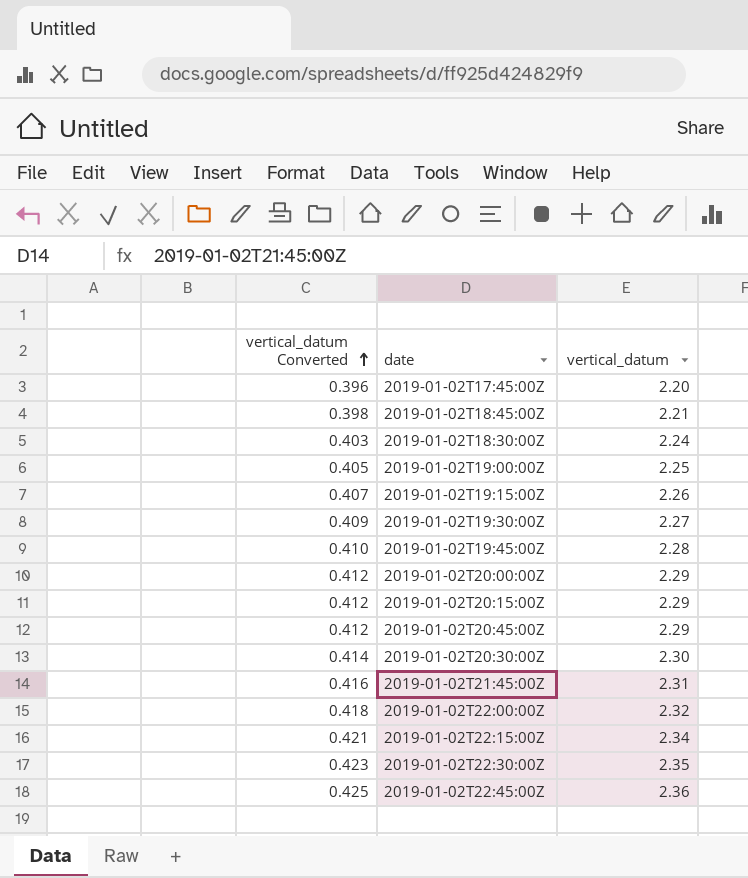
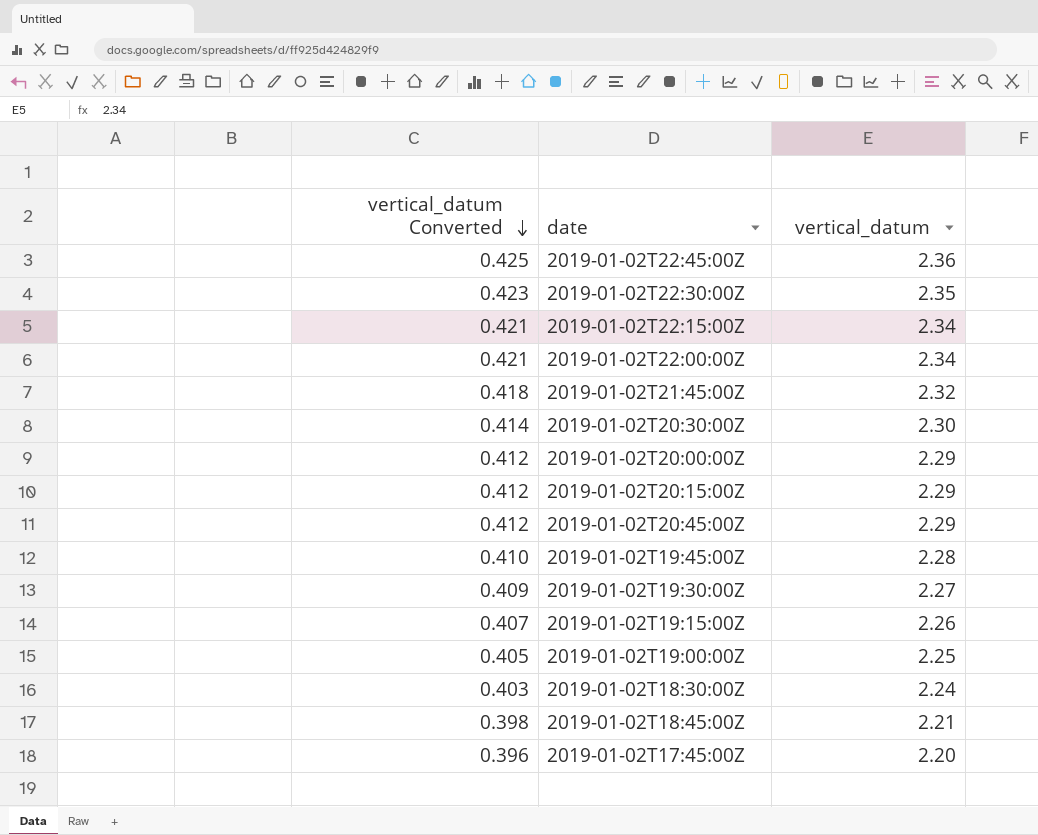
row order: vertical_datum Converted ascending -> vertical_datum Converted descending
2019-01-02T22:00:00Z | vertical_datum Converted: 0.418 -> 0.421
2019-01-02T22:00:00Z | vertical_datum: 2.32 -> 2.34
2019-01-02T21:45:00Z | vertical_datum Converted: 0.416 -> 0.418
2019-01-02T21:45:00Z | vertical_datum: 2.31 -> 2.32

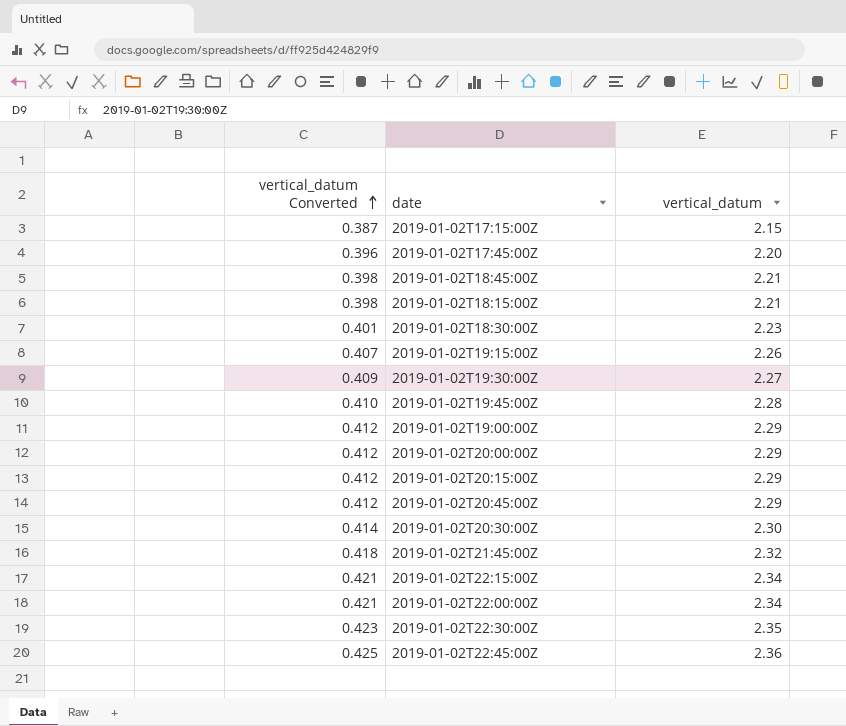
row order: vertical_datum Converted descending -> vertical_datum Converted ascending
row 2019-01-02T17:15:00Z: none -> 0.387 | 2.15
row 2019-01-02T18:15:00Z: none -> 0.398 | 2.21
2019-01-02T18:30:00Z | vertical_datum Converted: 0.403 -> 0.401
2019-01-02T18:30:00Z | vertical_datum: 2.24 -> 2.23
2019-01-02T19:00:00Z | vertical_datum Converted: 0.405 -> 0.412
2019-01-02T19:00:00Z | vertical_datum: 2.25 -> 2.29

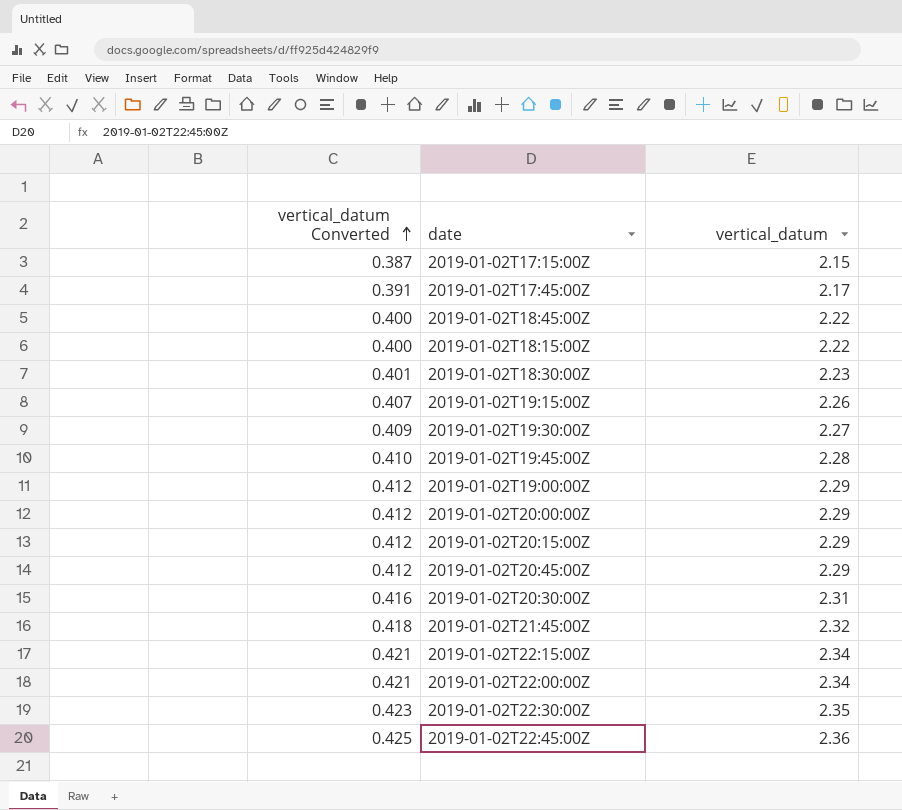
2019-01-02T17:45:00Z | vertical_datum Converted: 0.396 -> 0.391
2019-01-02T17:45:00Z | vertical_datum: 2.20 -> 2.17
2019-01-02T18:45:00Z | vertical_datum Converted: 0.398 -> 0.400
2019-01-02T18:45:00Z | vertical_datum: 2.21 -> 2.22
2019-01-02T18:15:00Z | vertical_datum Converted: 0.398 -> 0.400
2019-01-02T18:15:00Z | vertical_datum: 2.21 -> 2.22
2019-01-02T20:30:00Z | vertical_datum Converted: 0.414 -> 0.416
2019-01-02T20:30:00Z | vertical_datum: 2.30 -> 2.31

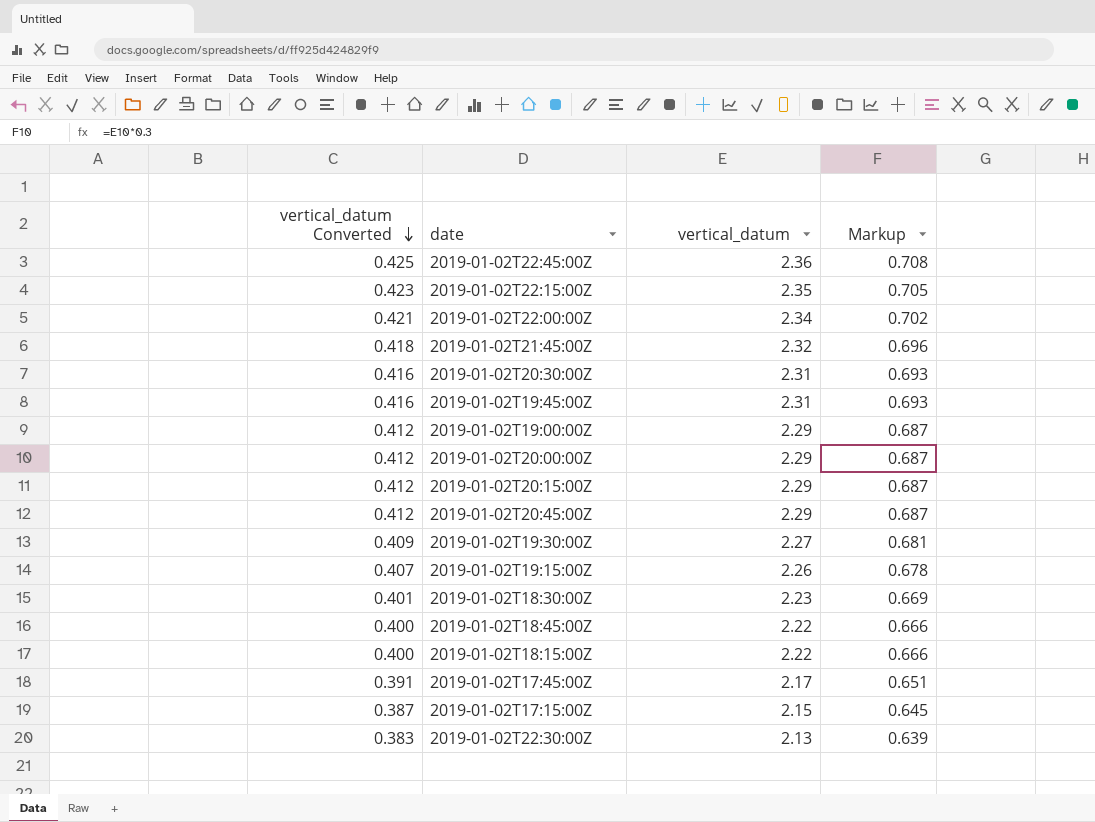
row order: vertical_datum Converted ascending -> vertical_datum Converted descending
column Markup | formula: none -> [vertical_datum] * 0.3
2019-01-02T22:15:00Z | vertical_datum Converted: 0.421 -> 0.423
2019-01-02T22:15:00Z | vertical_datum: 2.34 -> 2.35
2019-01-02T19:45:00Z | vertical_datum Converted: 0.410 -> 0.416
2019-01-02T19:45:00Z | vertical_datum: 2.28 -> 2.31
2019-01-02T22:30:00Z | vertical_datum Converted: 0.423 -> 0.383
2019-01-02T22:30:00Z | vertical_datum: 2.35 -> 2.13

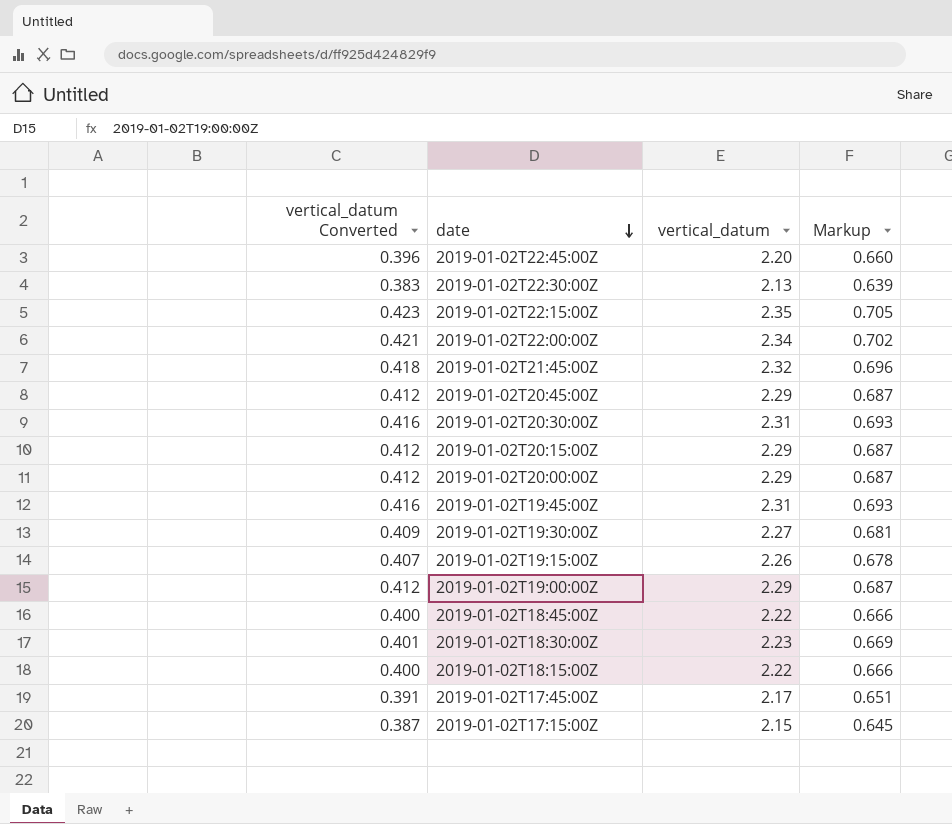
row order: vertical_datum Converted descending -> date descending
2019-01-02T22:45:00Z | vertical_datum Converted: 0.425 -> 0.396
2019-01-02T22:45:00Z | vertical_datum: 2.36 -> 2.20
2019-01-02T22:45:00Z | Markup: 0.708 -> 0.660

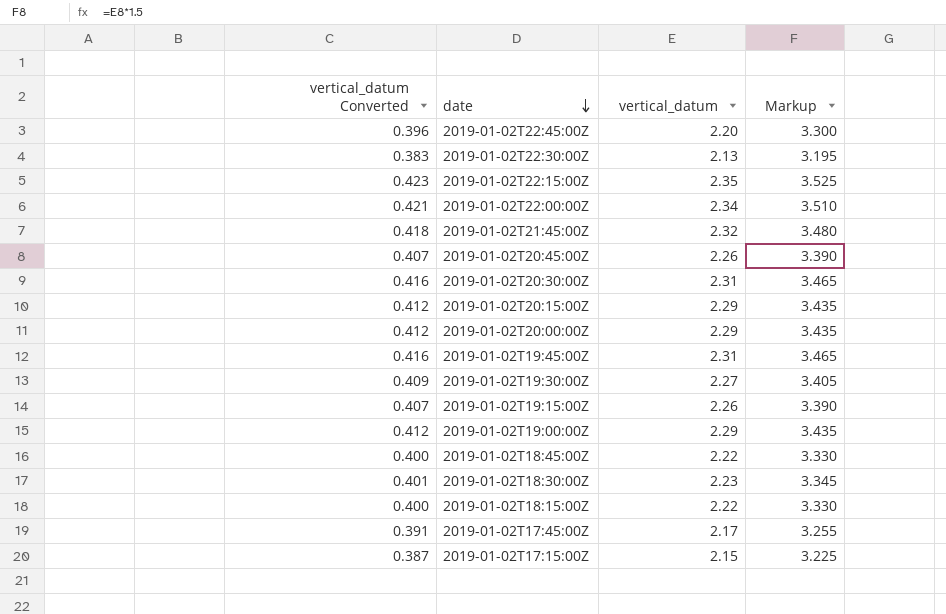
column Markup | formula: [vertical_datum] * 0.3 -> [vertical_datum] * 1.5
2019-01-02T20:45:00Z | vertical_datum Converted: 0.412 -> 0.407
2019-01-02T20:45:00Z | vertical_datum: 2.29 -> 2.26

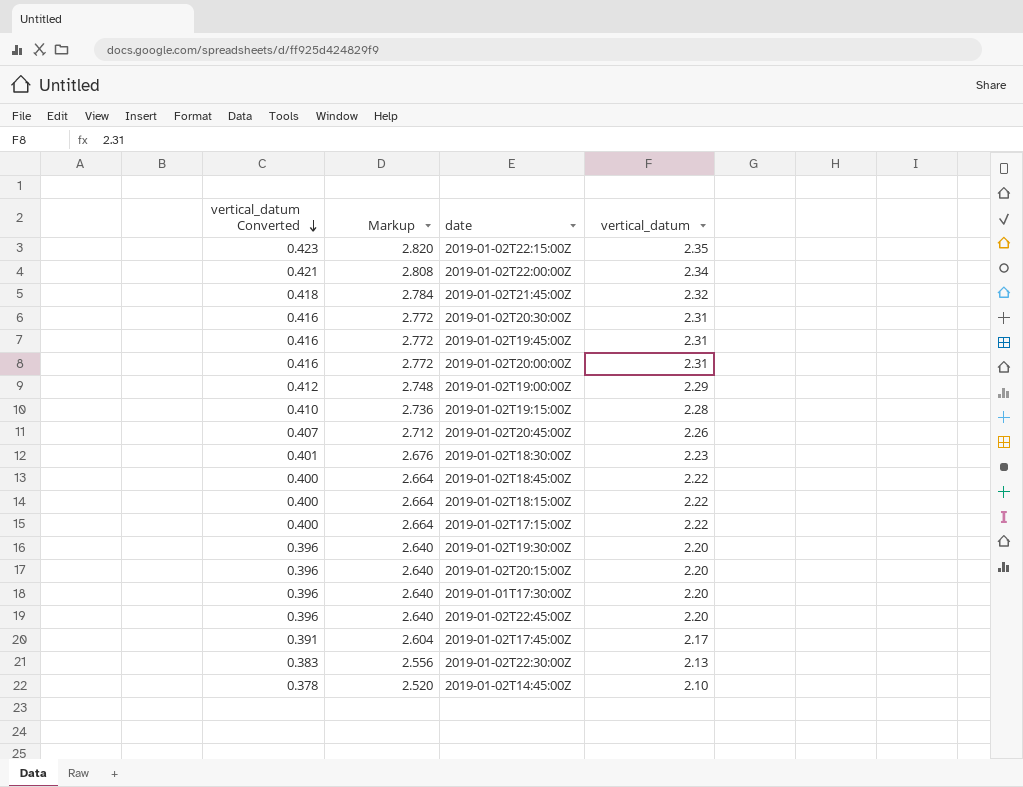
row order: date descending -> vertical_datum Converted descending
column Markup | formula: [vertical_datum] * 1.5 -> [vertical_datum] * 1.2
column Markup | position: 4 -> 2
2019-01-02T20:00:00Z | vertical_datum Converted: 0.412 -> 0.416
2019-01-02T20:00:00Z | vertical_datum: 2.29 -> 2.31
2019-01-02T19:15:00Z | vertical_datum Converted: 0.407 -> 0.410
2019-01-02T19:15:00Z | vertical_datum: 2.26 -> 2.28
2019-01-02T17:15:00Z | vertical_datum Converted: 0.387 -> 0.400
2019-01-02T17:15:00Z | vertical_datum: 2.15 -> 2.22
2019-01-02T19:30:00Z | vertical_datum Converted: 0.409 -> 0.396
2019-01-02T19:30:00Z | vertical_datum: 2.27 -> 2.20
2019-01-02T20:15:00Z | vertical_datum Converted: 0.412 -> 0.396
2019-01-02T20:15:00Z | vertical_datum: 2.29 -> 2.20
row 2019-01-01T17:30:00Z: none -> 0.396 | 2.640 | 2.20
row 2019-01-02T14:45:00Z: none -> 0.378 | 2.520 | 2.10

